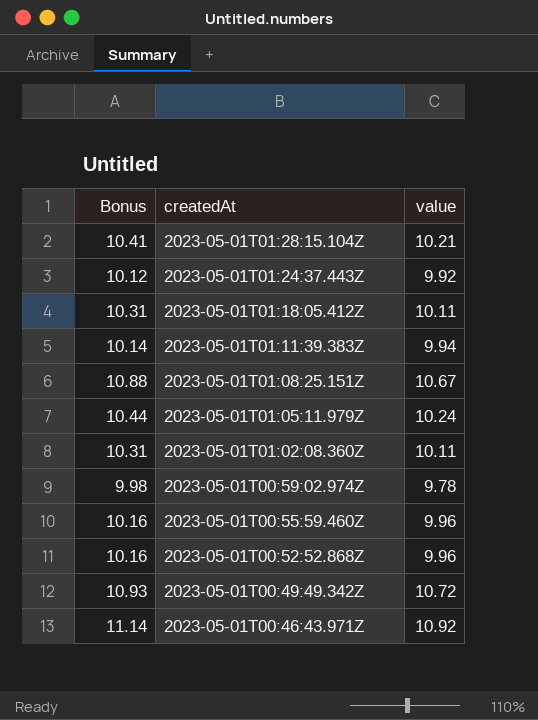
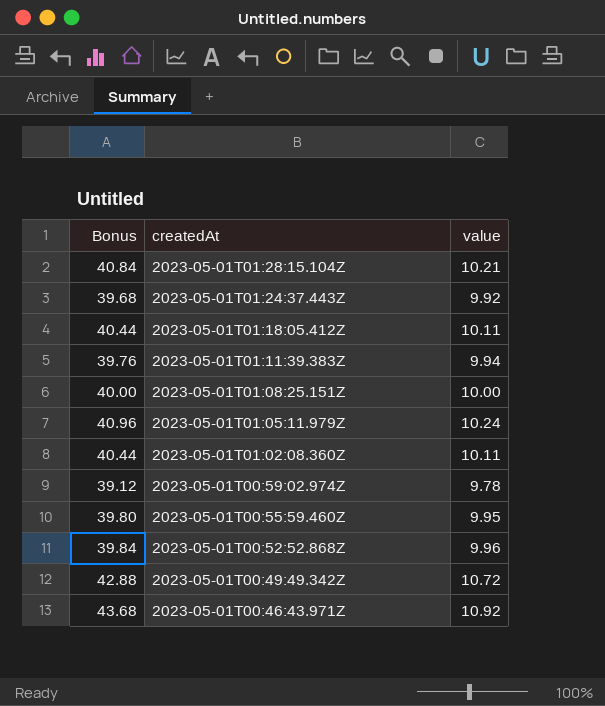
column Bonus | formula: [value] * 1.02 -> [value] * 4
2023-05-01T01:08:25.151Z | value: 10.67 -> 10.00
2023-05-01T00:55:59.460Z | value: 9.96 -> 9.95

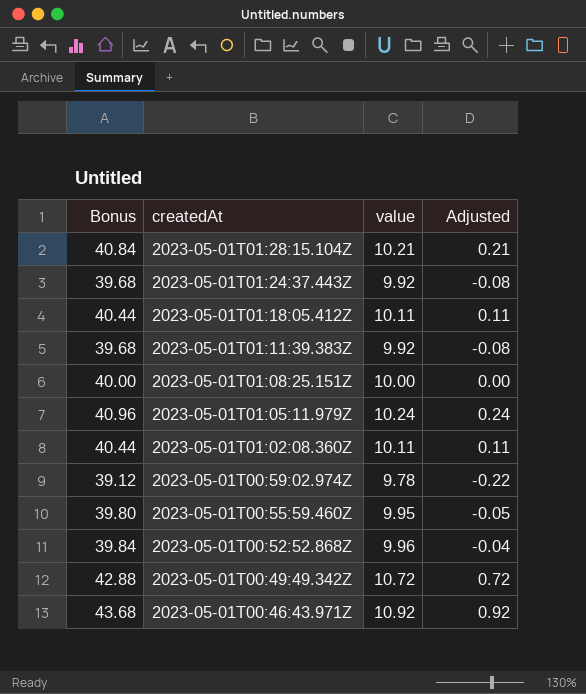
column Adjusted | formula: none -> [value] - 10
2023-05-01T01:11:39.383Z | Bonus: 39.76 -> 39.68
2023-05-01T01:11:39.383Z | value: 9.94 -> 9.92

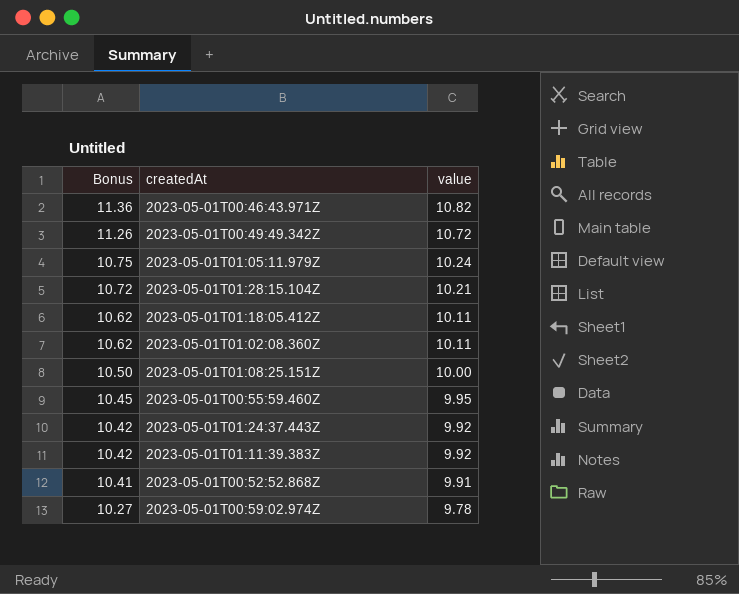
row order: createdAt descending -> Bonus descending
column Adjusted | formula: [value] - 10 -> none
column Bonus | formula: [value] * 4 -> [value] * 1.05
2023-05-01T00:46:43.971Z | value: 10.92 -> 10.82
2023-05-01T00:52:52.868Z | value: 9.96 -> 9.91

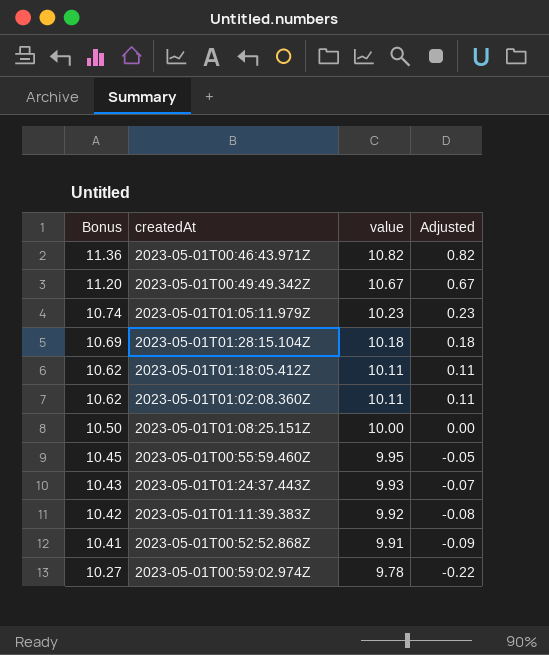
column Adjusted | formula: none -> [value] - 10
2023-05-01T00:49:49.342Z | Bonus: 11.26 -> 11.20
2023-05-01T00:49:49.342Z | value: 10.72 -> 10.67
2023-05-01T01:05:11.979Z | Bonus: 10.75 -> 10.74
2023-05-01T01:05:11.979Z | value: 10.24 -> 10.23
2023-05-01T01:28:15.104Z | Bonus: 10.72 -> 10.69
2023-05-01T01:28:15.104Z | value: 10.21 -> 10.18
2023-05-01T01:24:37.443Z | Bonus: 10.42 -> 10.43
2023-05-01T01:24:37.443Z | value: 9.92 -> 9.93

